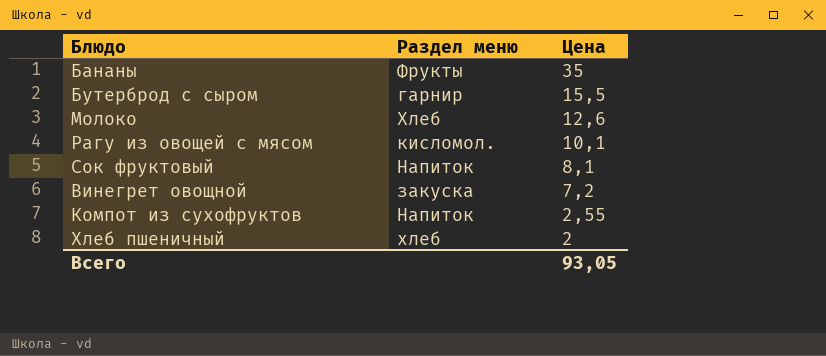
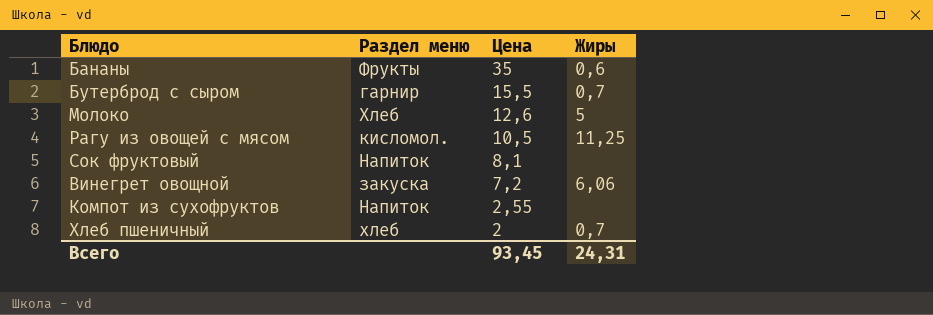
column Жиры | position: none -> 4
Рагу из овощей с мясом | Цена: 10,1 -> 10,5
Всего | Цена: 93,05 -> 93,45

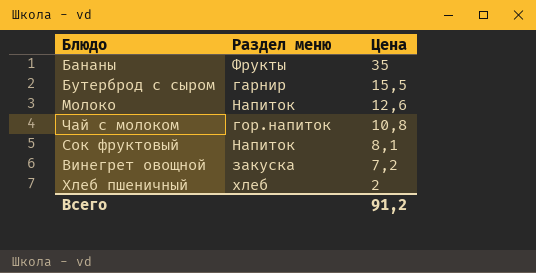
column Жиры | position: 4 -> none
row Рагу из овощей с мясом: кисломол. | 10,5 | 11,25 -> none
row Компот из сухофруктов: Напиток | 2,55 | none -> none
Молоко | Раздел меню: Хлеб -> Напиток
row Чай с молоком: none -> гор.напиток | 10,8
Всего | Цена: 93,45 -> 91,2

